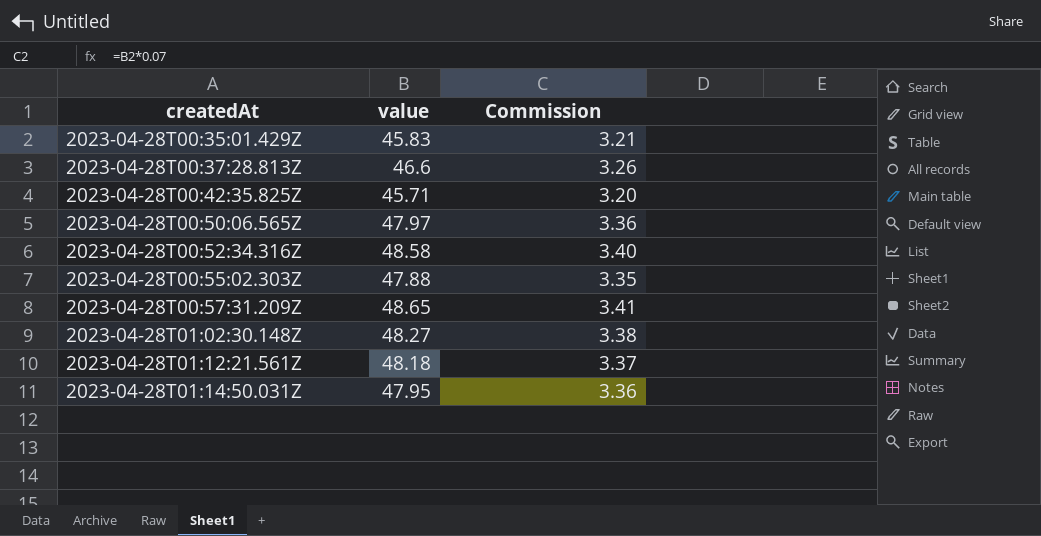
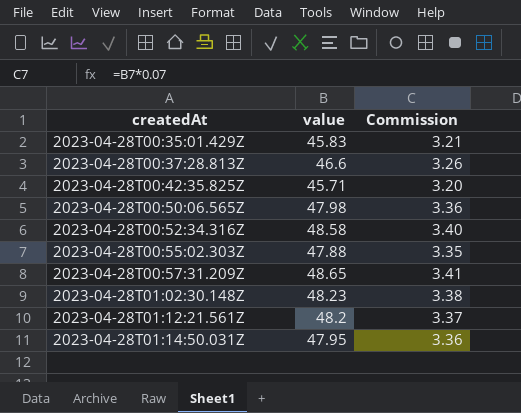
2023-04-28T00:50:06.565Z | value: 47.97 -> 47.98
2023-04-28T01:02:30.148Z | value: 48.27 -> 48.23
2023-04-28T01:12:21.561Z | value: 48.18 -> 48.2

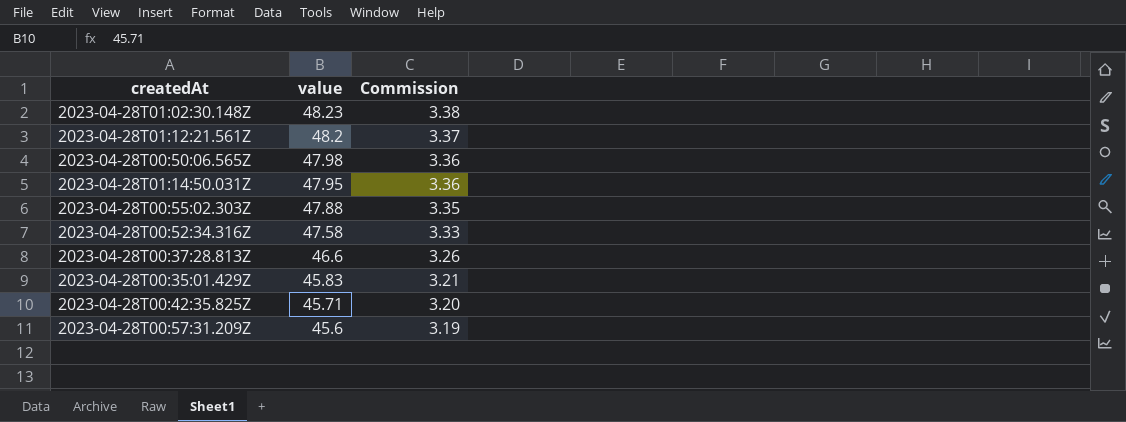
row order: createdAt ascending -> value descending
2023-04-28T00:52:34.316Z | value: 48.58 -> 47.58
2023-04-28T00:52:34.316Z | Commission: 3.40 -> 3.33
2023-04-28T00:57:31.209Z | value: 48.65 -> 45.6
2023-04-28T00:57:31.209Z | Commission: 3.41 -> 3.19

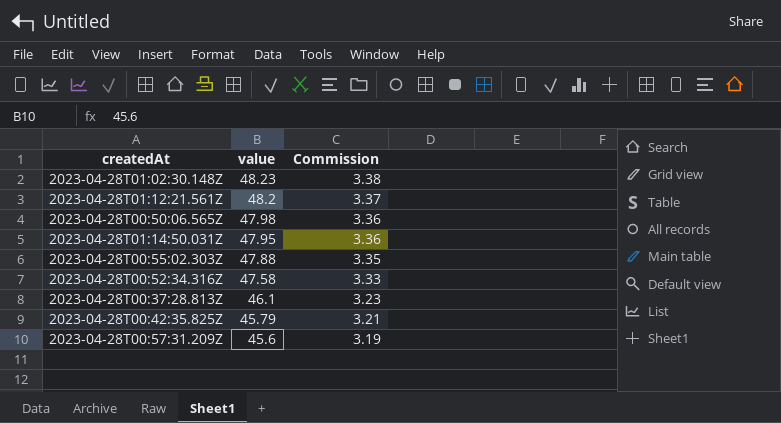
row 2023-04-28T00:35:01.429Z: 45.83 | 3.21 -> none
2023-04-28T00:37:28.813Z | value: 46.6 -> 46.1
2023-04-28T00:37:28.813Z | Commission: 3.26 -> 3.23
2023-04-28T00:42:35.825Z | value: 45.71 -> 45.79
2023-04-28T00:42:35.825Z | Commission: 3.20 -> 3.21

